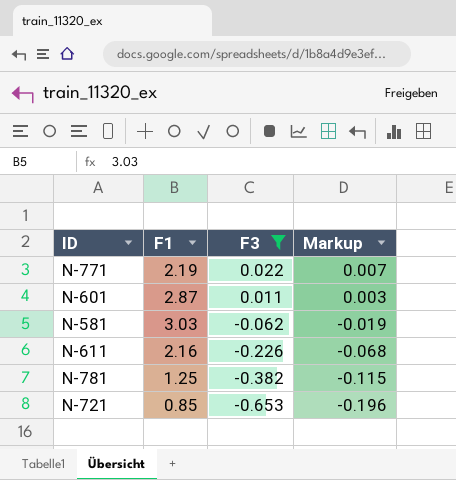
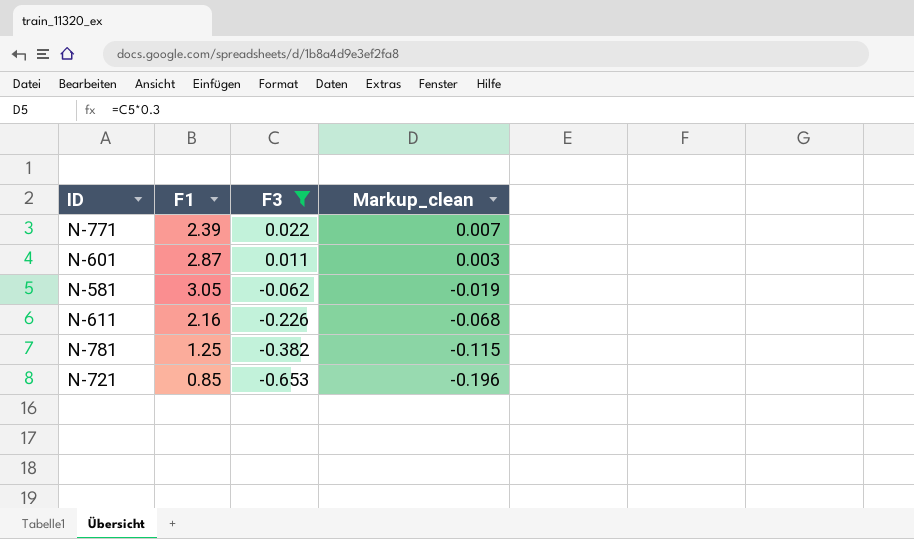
column name: Markup -> Markup_clean
N-771 | F1: 2.19 -> 2.39
N-581 | F1: 3.03 -> 3.05

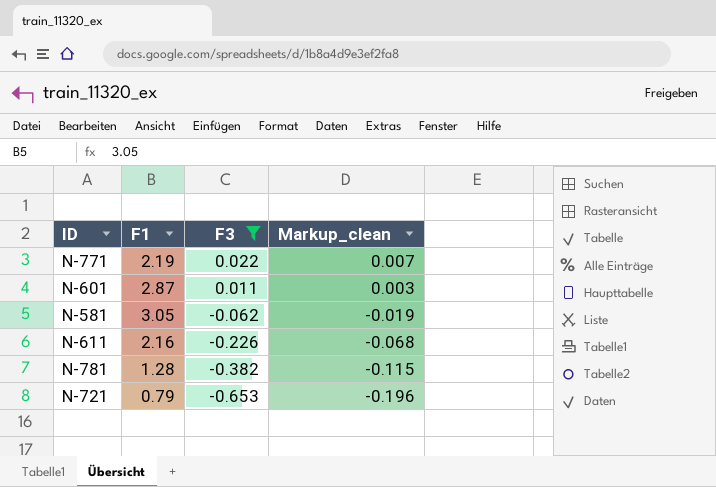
N-771 | F1: 2.39 -> 2.19
N-781 | F1: 1.25 -> 1.28
N-721 | F1: 0.85 -> 0.79

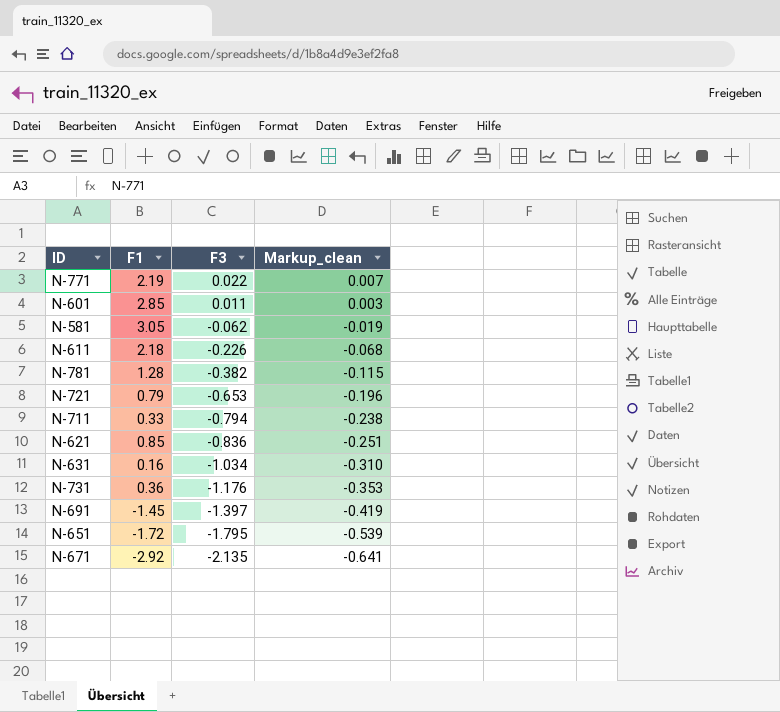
filter: F3 >= -0.653 -> none
N-601 | F1: 2.87 -> 2.85
N-611 | F1: 2.16 -> 2.18

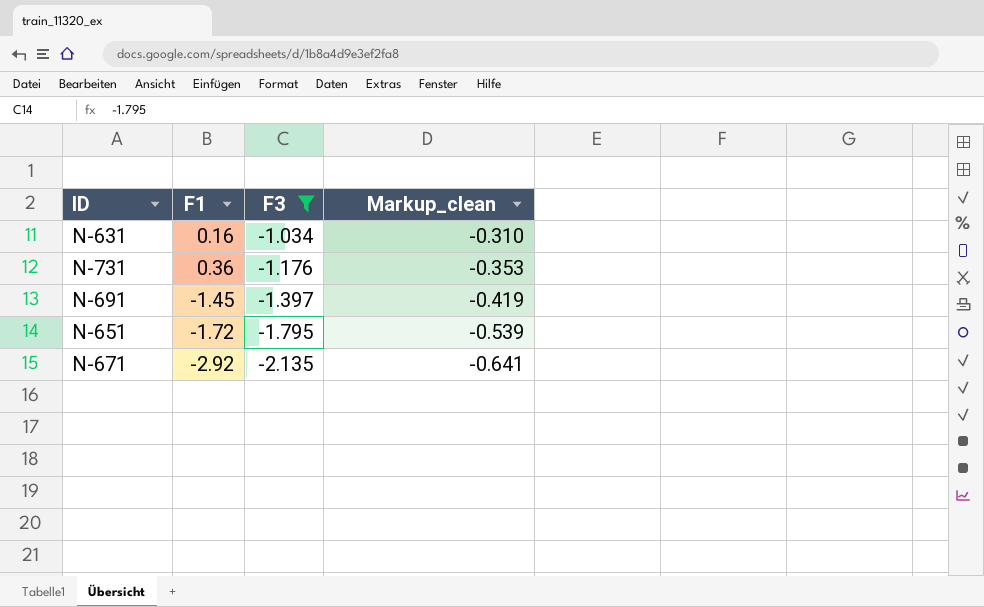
filter: none -> F3 <= -1.034

